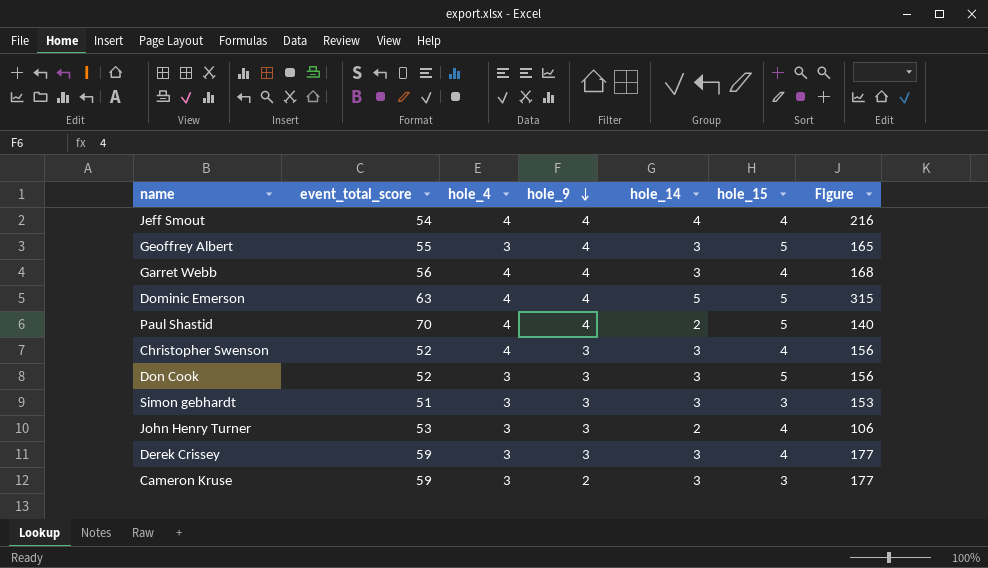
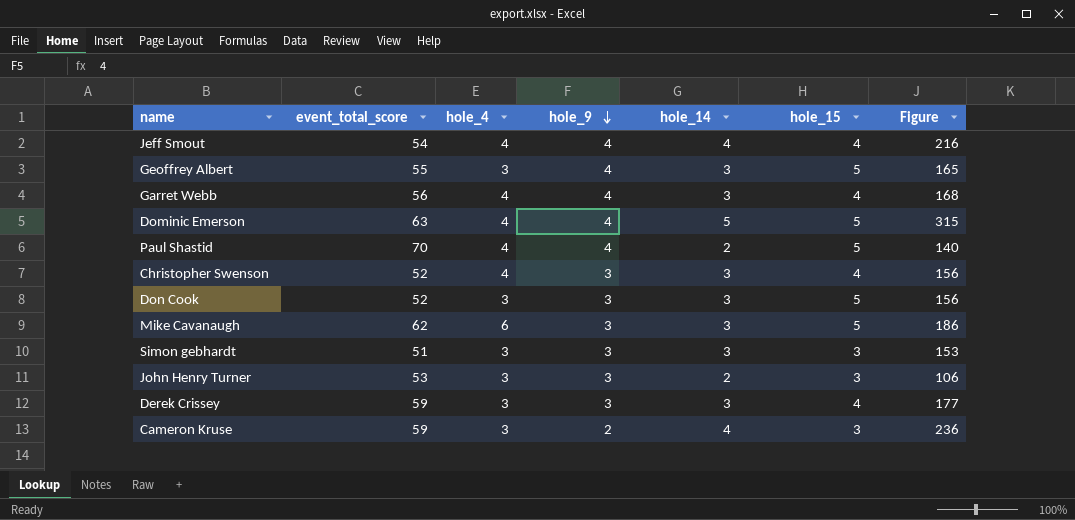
row Mike Cavanaugh: none -> 62 | 6 | 3 | 3 | 5 | 186
John Henry Turner | hole_15: 4 -> 3
Cameron Kruse | hole_14: 3 -> 4
Cameron Kruse | Figure: 177 -> 236

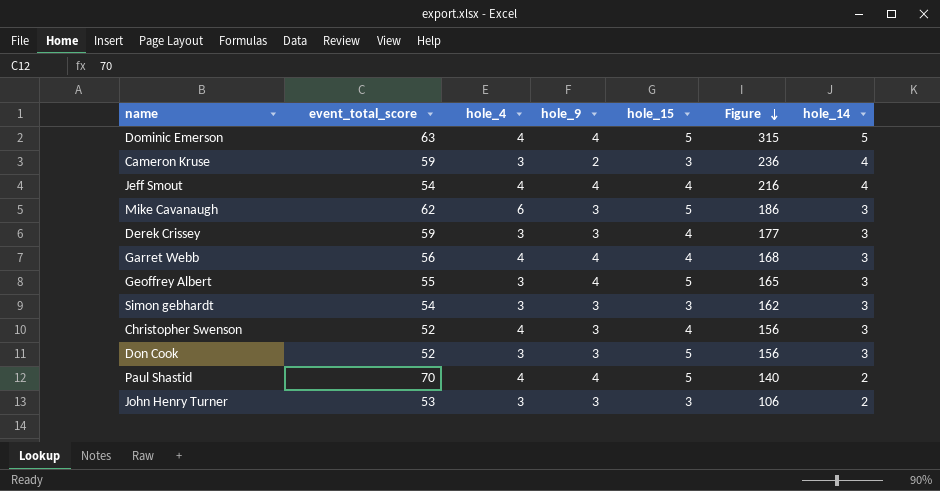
row order: hole_9 descending -> Figure descending
column hole_14 | position: 5 -> 7
Simon gebhardt | event_total_score: 51 -> 54
Simon gebhardt | Figure: 153 -> 162

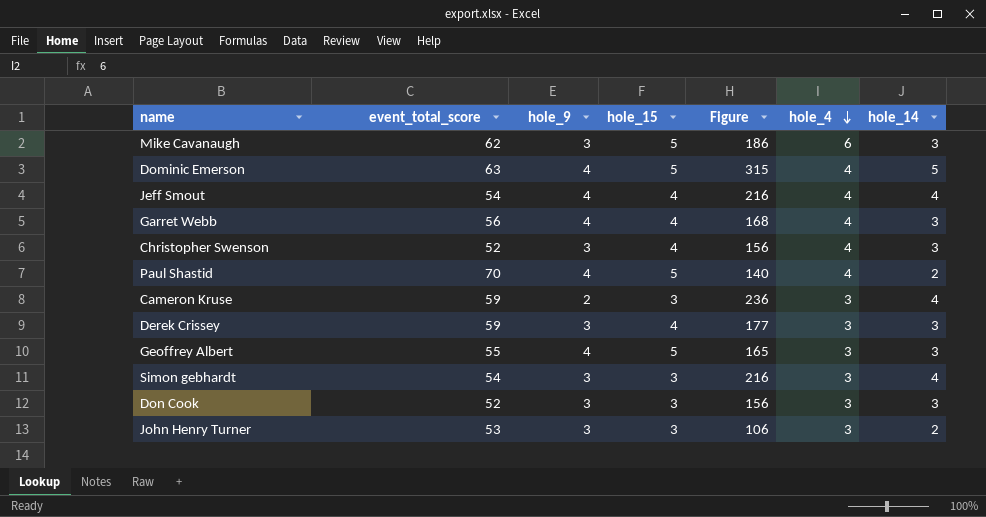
row order: Figure descending -> hole_4 descending
column hole_4 | position: 3 -> 6
Simon gebhardt | Figure: 162 -> 216
Simon gebhardt | hole_14: 3 -> 4
Don Cook | hole_15: 5 -> 3

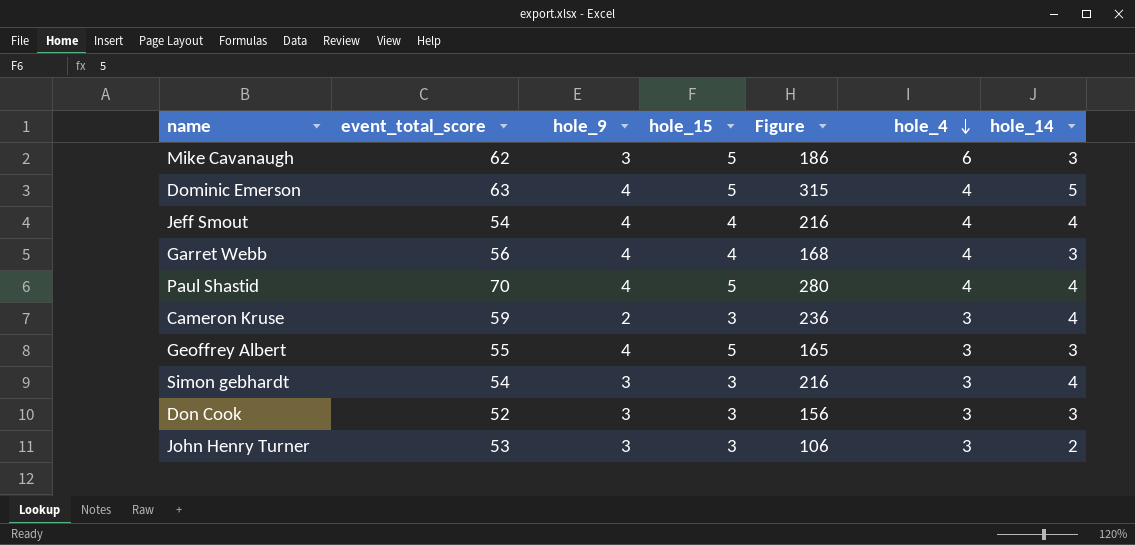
row Christopher Swenson: 52 | 3 | 4 | 156 | 4 | 3 -> none
row Derek Crissey: 59 | 3 | 4 | 177 | 3 | 3 -> none
Paul Shastid | Figure: 140 -> 280
Paul Shastid | hole_14: 2 -> 4

